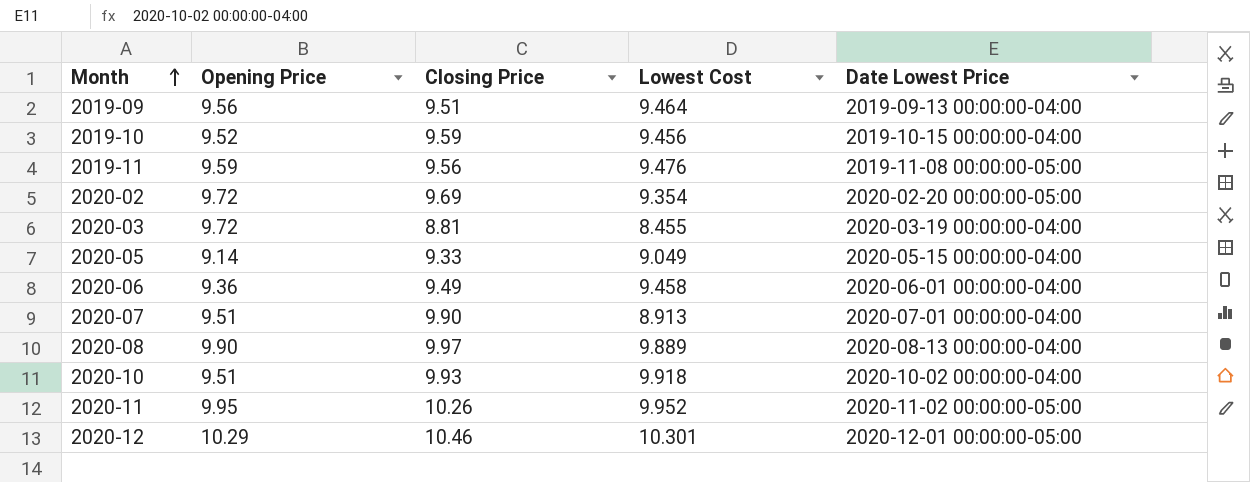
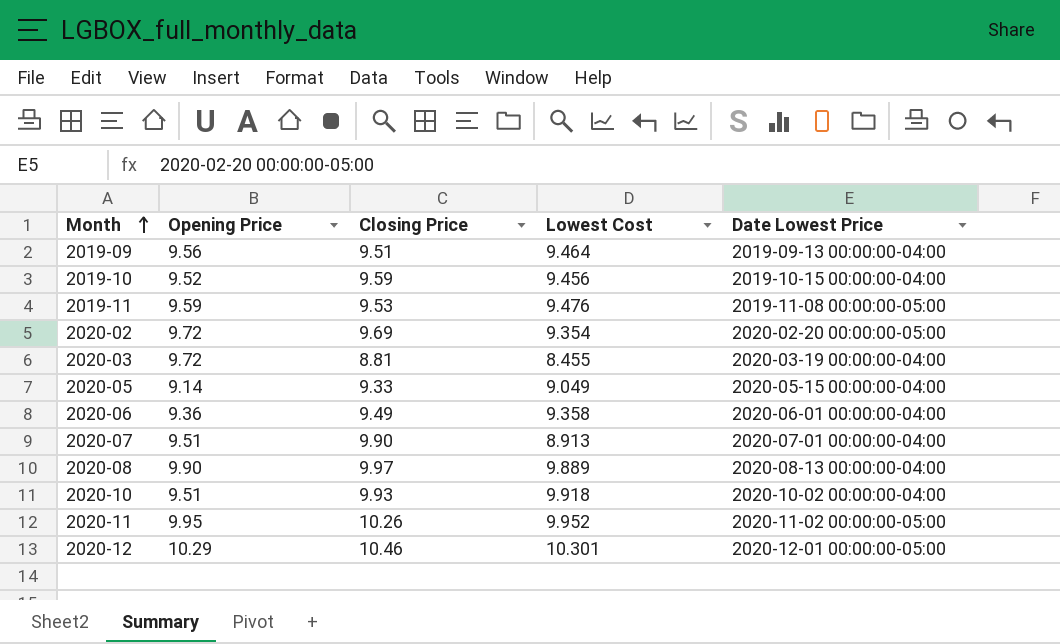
2019-11 | Closing Price: 9.56 -> 9.53
2020-06 | Lowest Cost: 9.458 -> 9.358

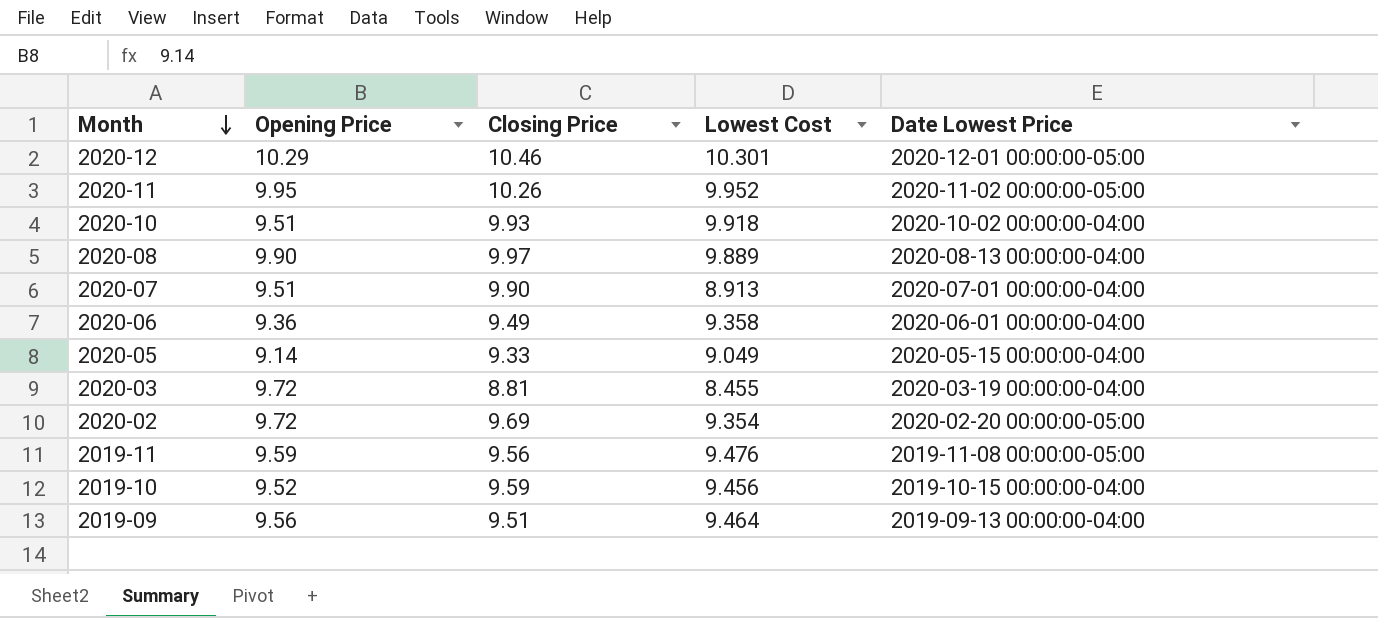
row order: Month ascending -> Month descending
2019-11 | Closing Price: 9.53 -> 9.56

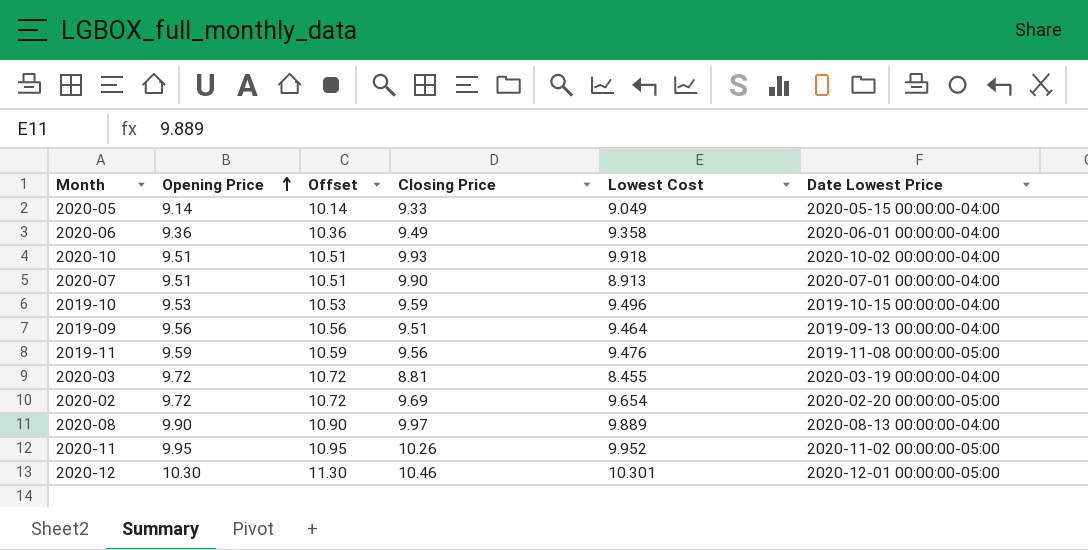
row order: Month descending -> Opening Price ascending
column Offset | formula: none -> [Opening Price] + 1
2019-10 | Opening Price: 9.52 -> 9.53
2019-10 | Lowest Cost: 9.456 -> 9.496
2020-02 | Lowest Cost: 9.354 -> 9.654
2020-12 | Opening Price: 10.29 -> 10.30

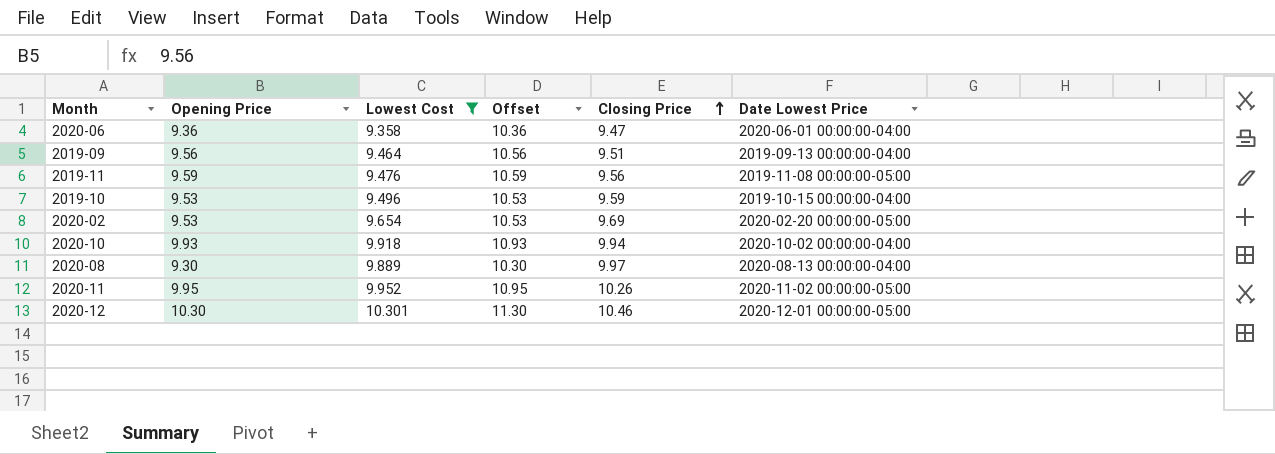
filter: none -> Lowest Cost >= 9.358
row order: Opening Price ascending -> Closing Price ascending
column Lowest Cost | position: 5 -> 3
2020-06 | Closing Price: 9.49 -> 9.47
2020-02 | Opening Price: 9.72 -> 9.53
2020-02 | Offset: 10.72 -> 10.53
2020-10 | Opening Price: 9.51 -> 9.93
2020-10 | Offset: 10.51 -> 10.93
2020-10 | Closing Price: 9.93 -> 9.94
2020-08 | Opening Price: 9.90 -> 9.30
2020-08 | Offset: 10.90 -> 10.30

